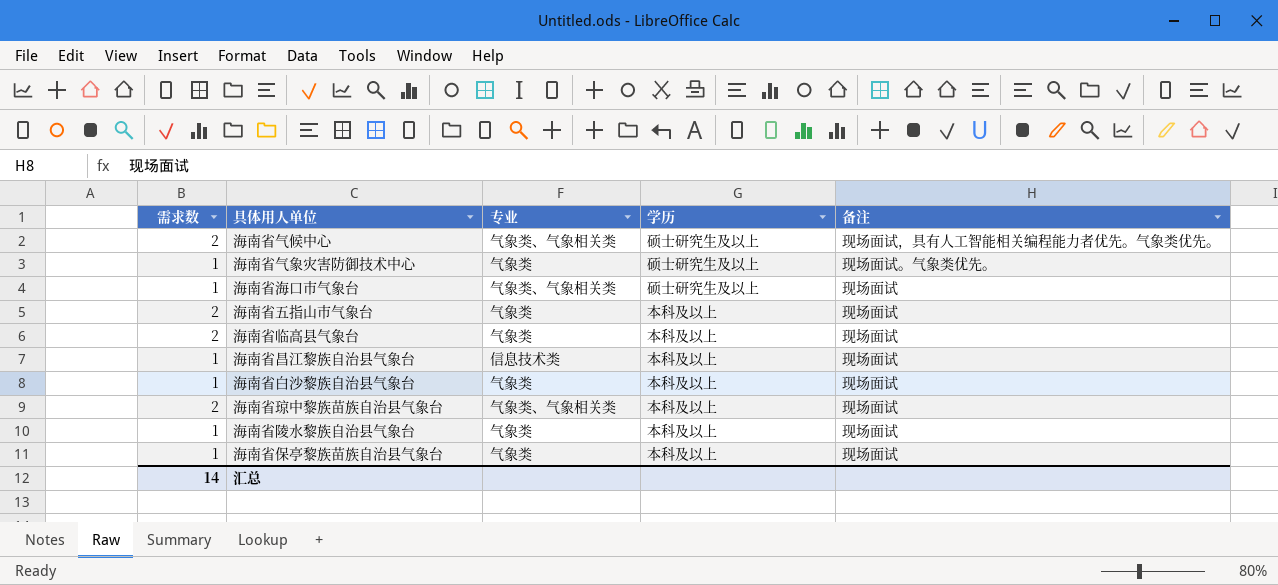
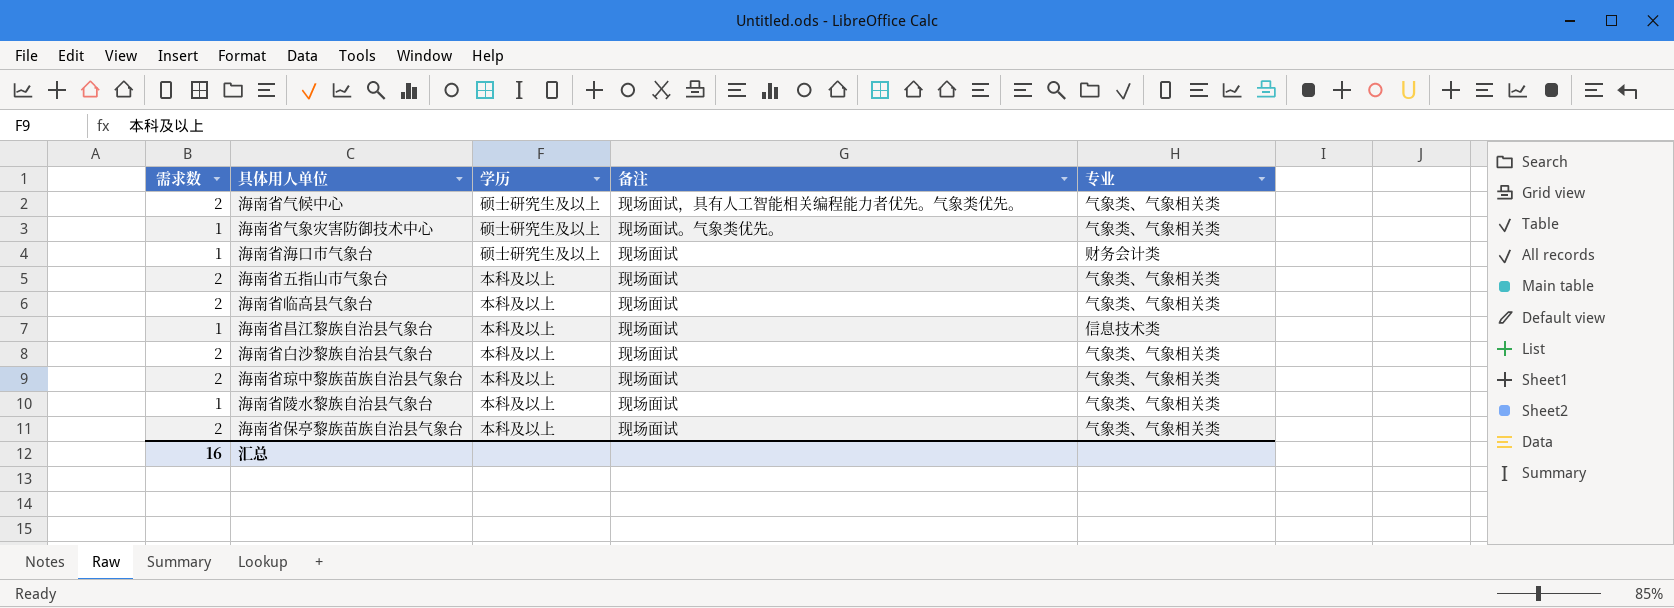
column 专业 | position: 3 -> 5
海南省气象灾害防御技术中心 | 专业: 气象类 -> 气象类、气象相关类
海南省海口市气象台 | 专业: 气象类、气象相关类 -> 财务会计类
海南省五指山市气象台 | 专业: 气象类 -> 气象类、气象相关类
海南省临高县气象台 | 专业: 气象类 -> 气象类、气象相关类
海南省白沙黎族自治县气象台 | 需求数: 1 -> 2
海南省白沙黎族自治县气象台 | 专业: 气象类 -> 气象类、气象相关类
海南省陵水黎族自治县气象台 | 专业: 气象类 -> 气象类、气象相关类
海南省保亭黎族苗族自治县气象台 | 需求数: 1 -> 2
海南省保亭黎族苗族自治县气象台 | 专业: 气象类 -> 气象类、气象相关类
汇总 | 需求数: 14 -> 16

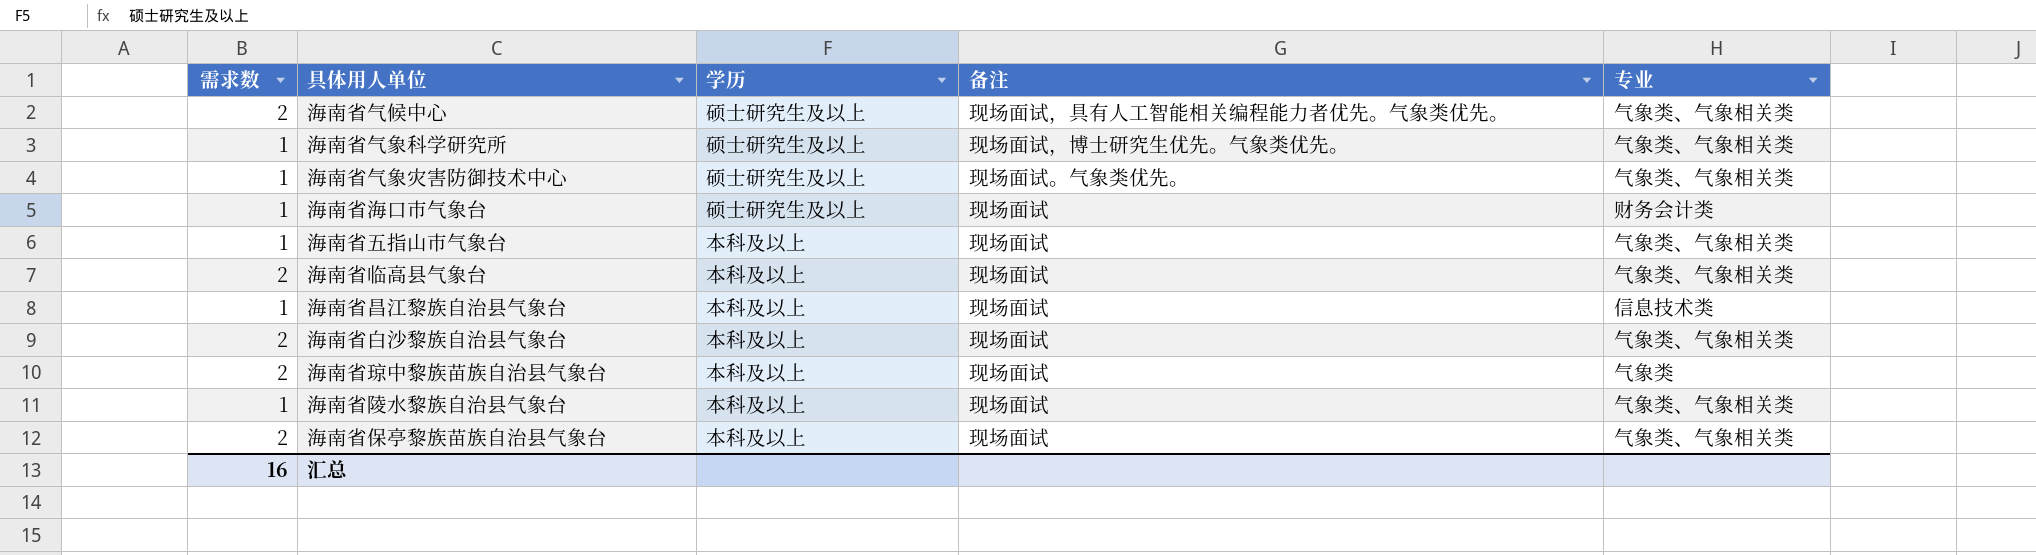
row 海南省气象科学研究所: none -> 1 | 硕士研究生及以上 | 现场面试，博士研究生优先。气象类优先。 | 气象类、气象相关类
海南省五指山市气象台 | 需求数: 2 -> 1
海南省琼中黎族苗族自治县气象台 | 专业: 气象类、气象相关类 -> 气象类

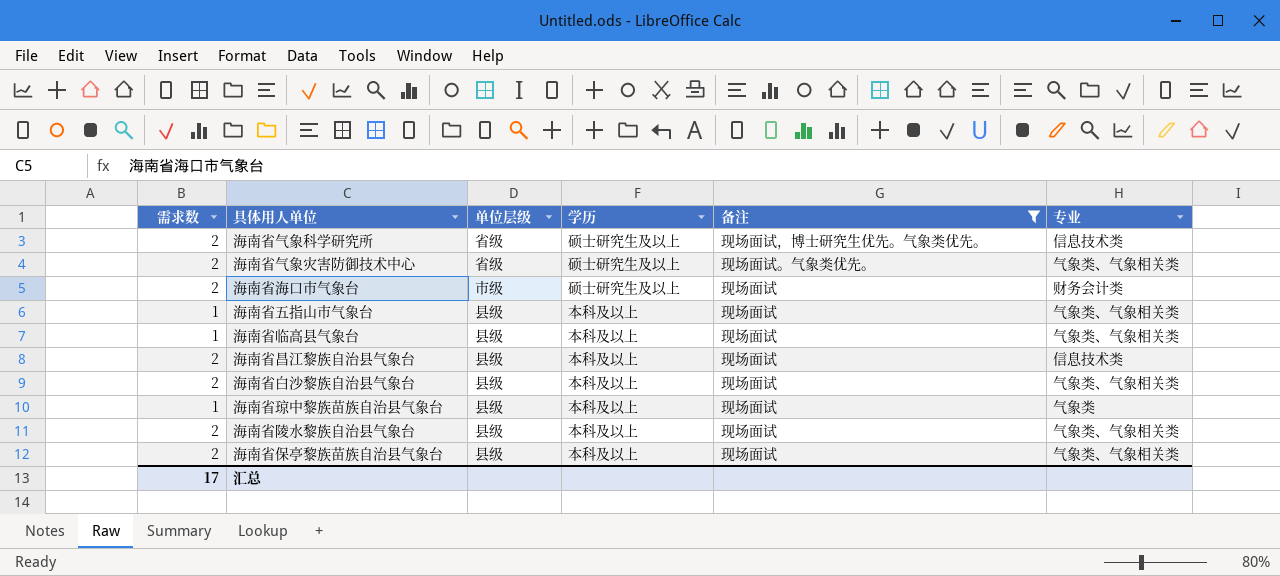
filter: none -> 备注 != 现场面试，具有人工智能相关编程能力者优先。气象类优先。
column 单位层级 | position: none -> 3
海南省气象科学研究所 | 需求数: 1 -> 2
海南省气象科学研究所 | 专业: 气象类、气象相关类 -> 信息技术类
海南省气象灾害防御技术中心 | 需求数: 1 -> 2
海南省海口市气象台 | 需求数: 1 -> 2
海南省临高县气象台 | 需求数: 2 -> 1
海南省昌江黎族自治县气象台 | 需求数: 1 -> 2
海南省琼中黎族苗族自治县气象台 | 需求数: 2 -> 1
海南省陵水黎族自治县气象台 | 需求数: 1 -> 2
汇总 | 需求数: 16 -> 17

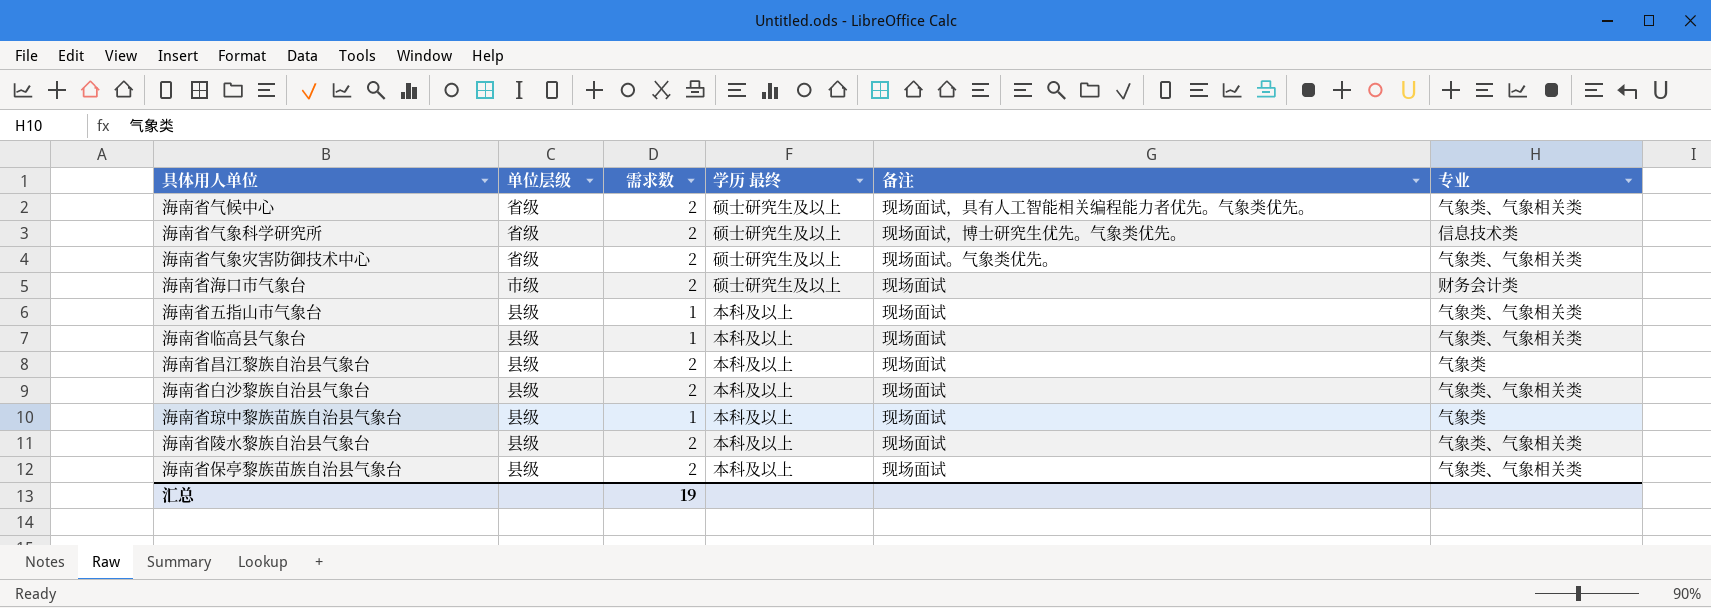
filter: 备注 != 现场面试，具有人工智能相关编程能力者优先。气象类优先。 -> none
column 需求数 | position: 1 -> 3
column name: 学历 -> 学历 最终
海南省昌江黎族自治县气象台 | 专业: 信息技术类 -> 气象类
汇总 | 需求数: 17 -> 19

